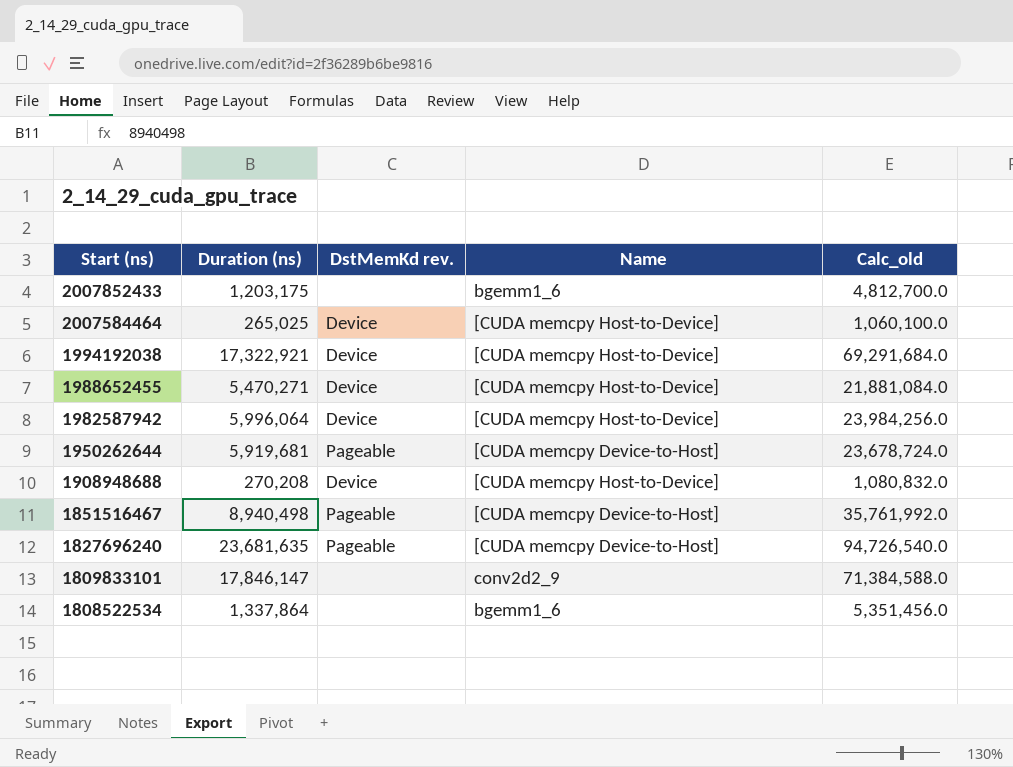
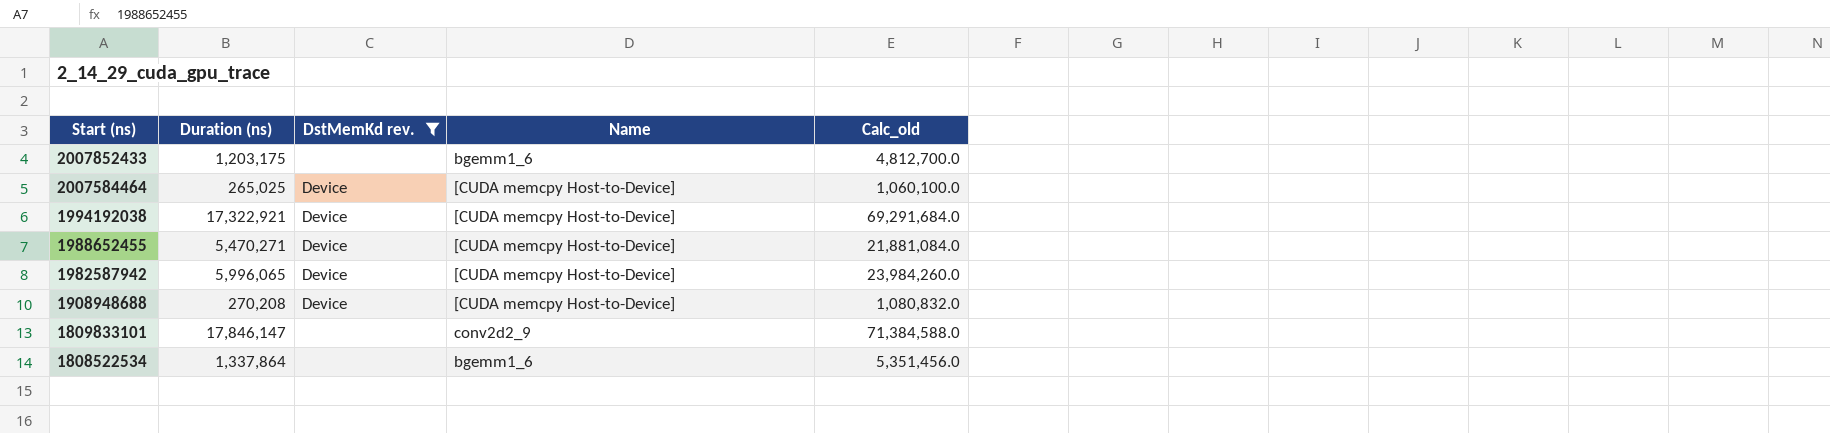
filter: none -> DstMemKd rev. != Pageable
1982587942 | Duration (ns): 5,996,064 -> 5,996,065
1982587942 | Calc_old: 23,984,256.0 -> 23,984,260.0

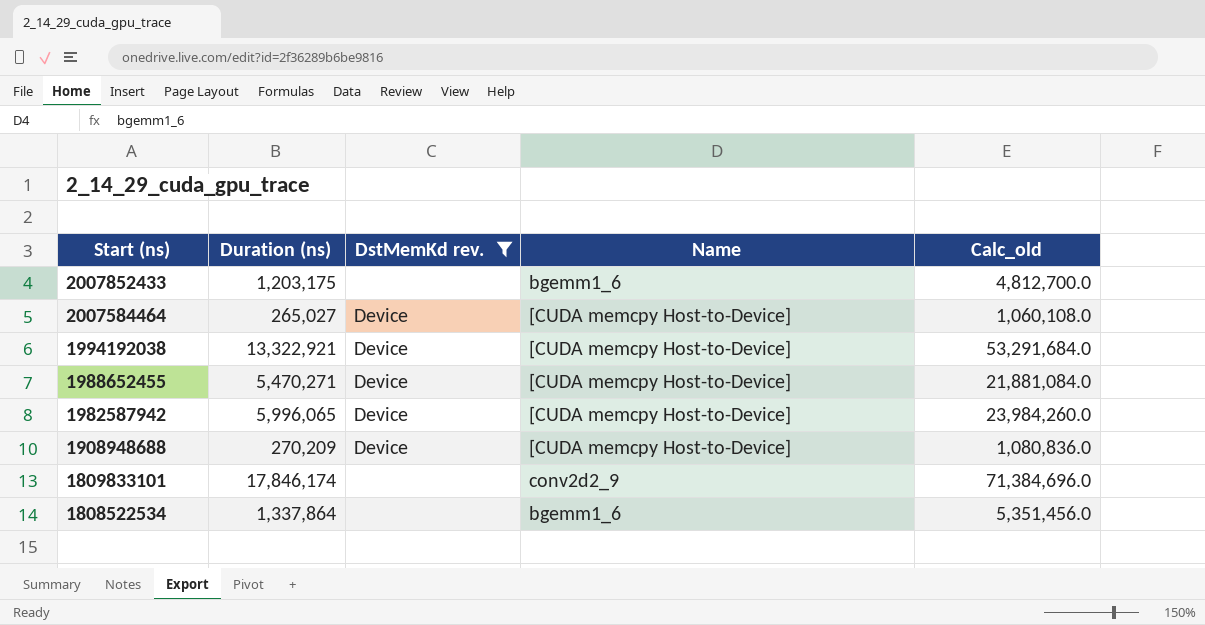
2007584464 | Duration (ns): 265,025 -> 265,027
2007584464 | Calc_old: 1,060,100.0 -> 1,060,108.0
1994192038 | Duration (ns): 17,322,921 -> 13,322,921
1994192038 | Calc_old: 69,291,684.0 -> 53,291,684.0
1908948688 | Duration (ns): 270,208 -> 270,209
1908948688 | Calc_old: 1,080,832.0 -> 1,080,836.0
1809833101 | Duration (ns): 17,846,147 -> 17,846,174
1809833101 | Calc_old: 71,384,588.0 -> 71,384,696.0

